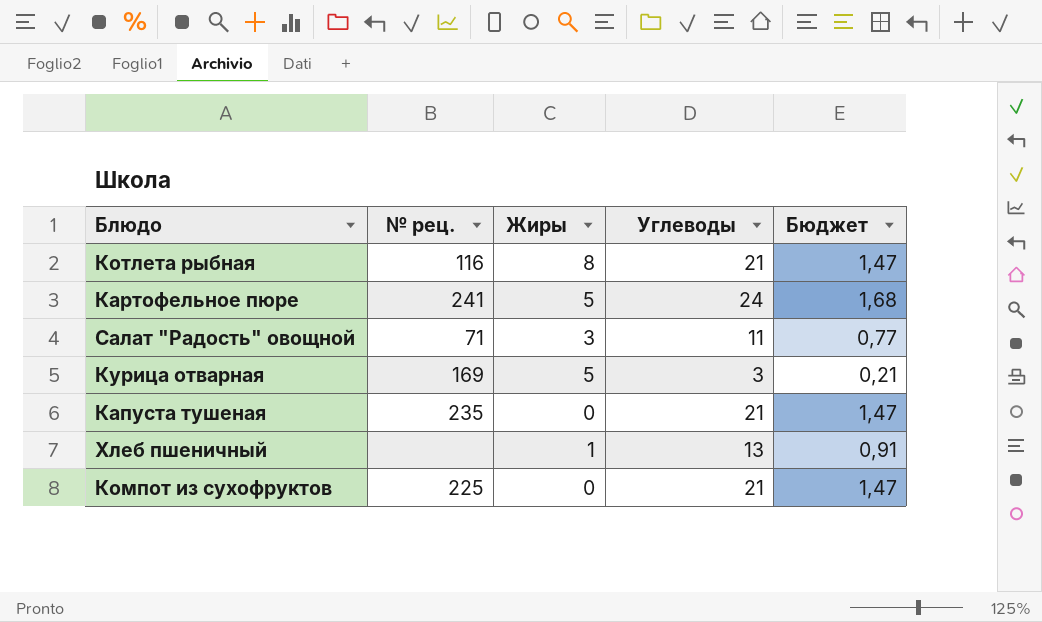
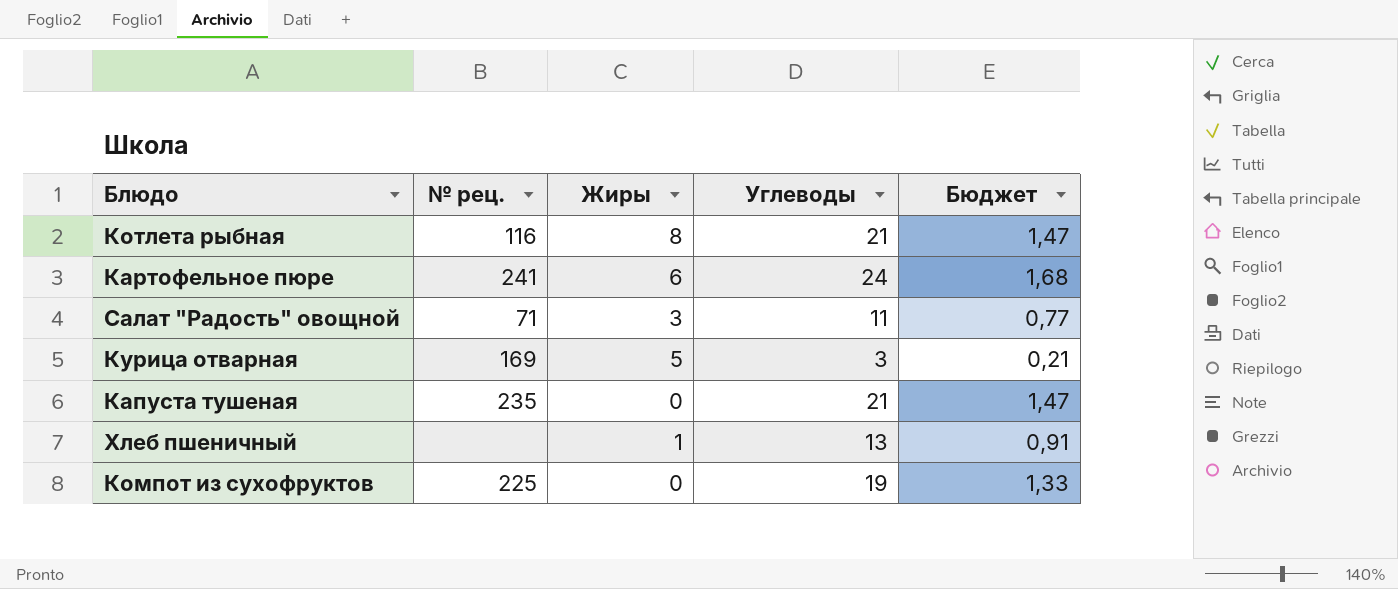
Картофельное пюре | Жиры: 5 -> 6
Компот из сухофруктов | Углеводы: 21 -> 19
Компот из сухофруктов | Бюджет: 1,47 -> 1,33

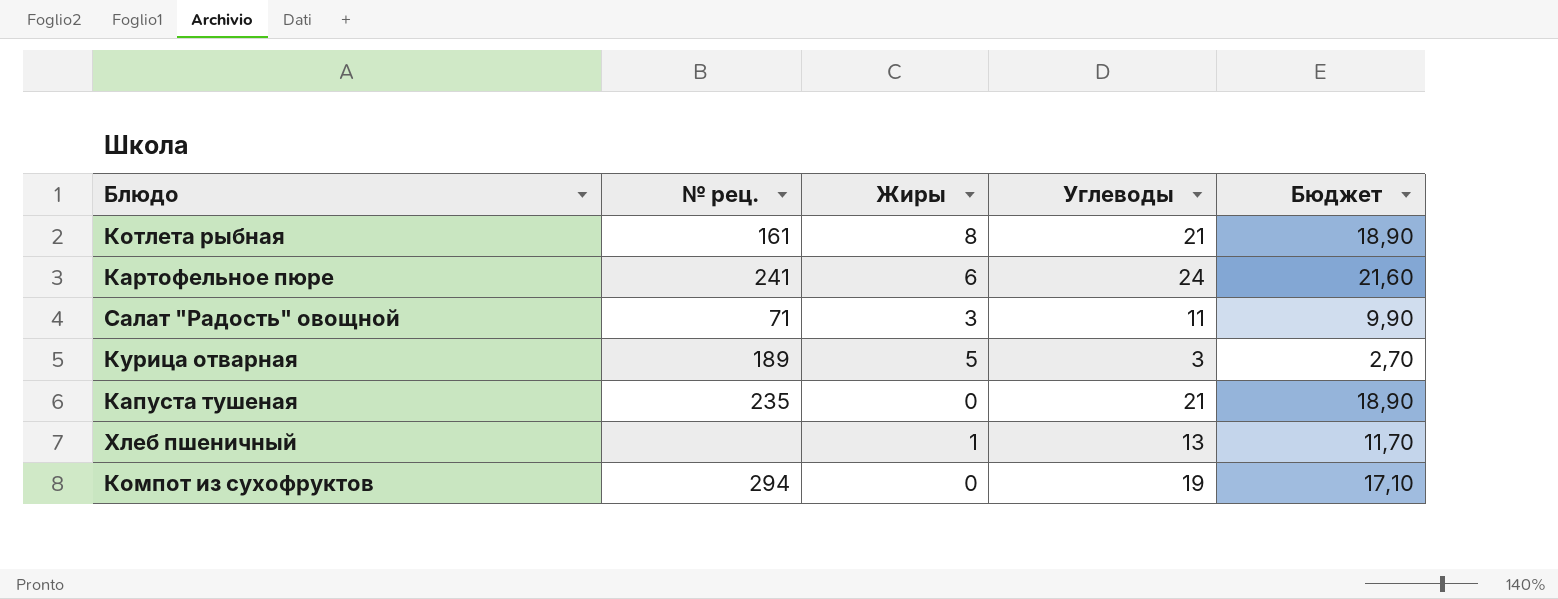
column Бюджет | formula: [Углеводы] * 0,07 -> [Углеводы] * 0,9
Котлета рыбная | № рец.: 116 -> 161
Курица отварная | № рец.: 169 -> 189
Компот из сухофруктов | № рец.: 225 -> 294

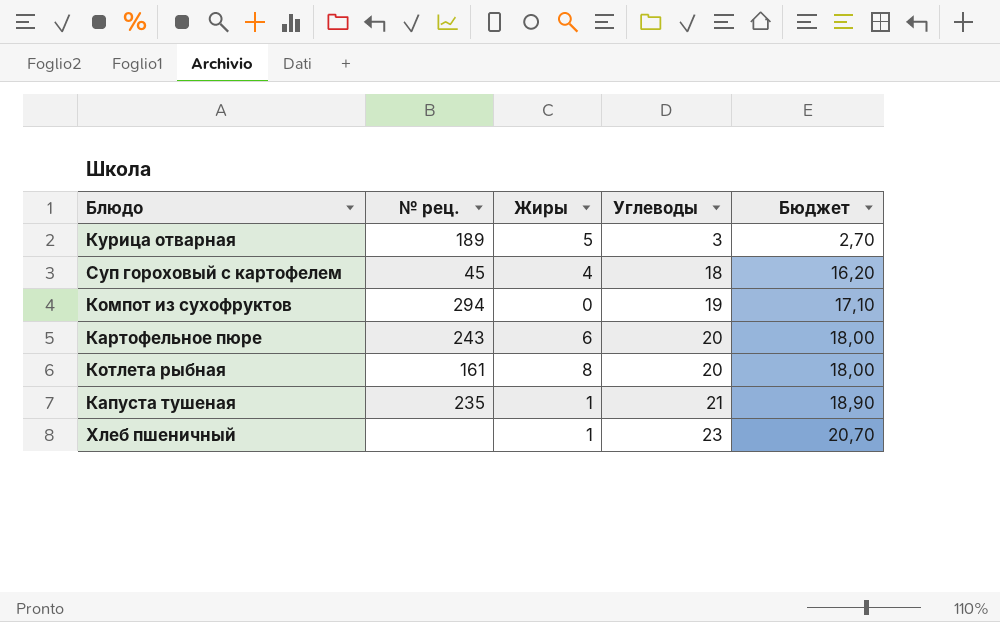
row order: none -> Углеводы ascending
row Салат "Радость" овощной: 71 | 3 | 11 | 9,90 -> none
row Суп гороховый с картофелем: none -> 45 | 4 | 18 | 16,20
Картофельное пюре | № рец.: 241 -> 243
Картофельное пюре | Углеводы: 24 -> 20
Картофельное пюре | Бюджет: 21,60 -> 18,00
Котлета рыбная | Углеводы: 21 -> 20
Котлета рыбная | Бюджет: 18,90 -> 18,00
Капуста тушеная | Жиры: 0 -> 1
Хлеб пшеничный | Углеводы: 13 -> 23
Хлеб пшеничный | Бюджет: 11,70 -> 20,70

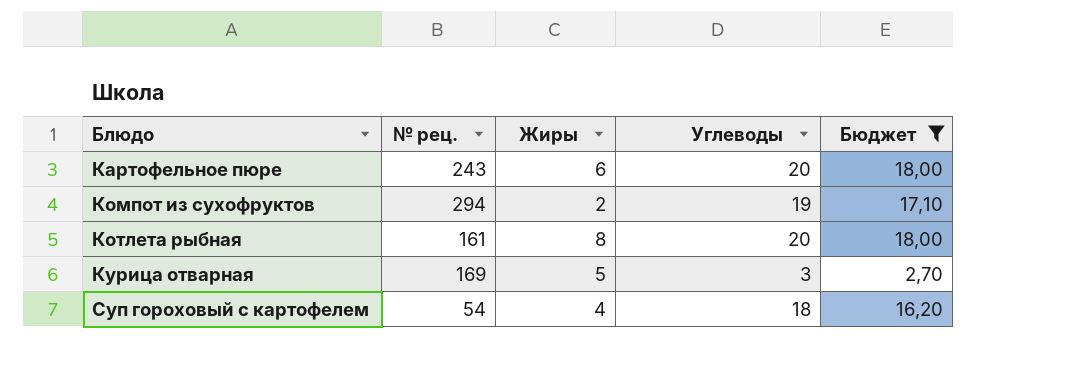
filter: none -> Бюджет <= 18,00
row order: Углеводы ascending -> Блюдо ascending
Компот из сухофруктов | Жиры: 0 -> 2
Курица отварная | № рец.: 189 -> 169
Суп гороховый с картофелем | № рец.: 45 -> 54

